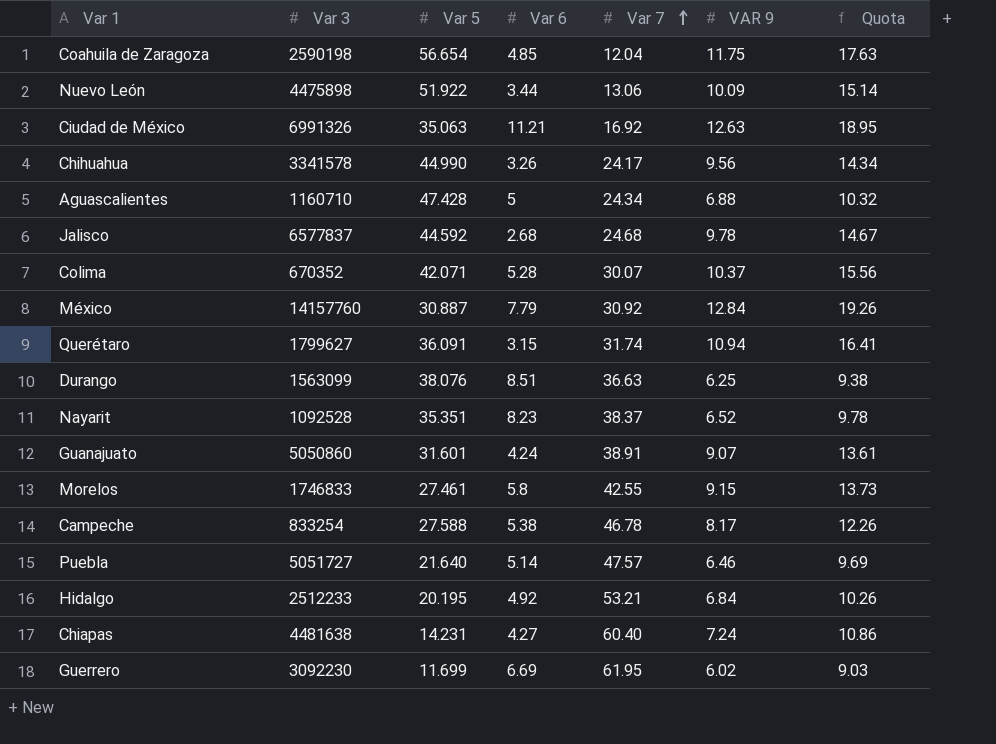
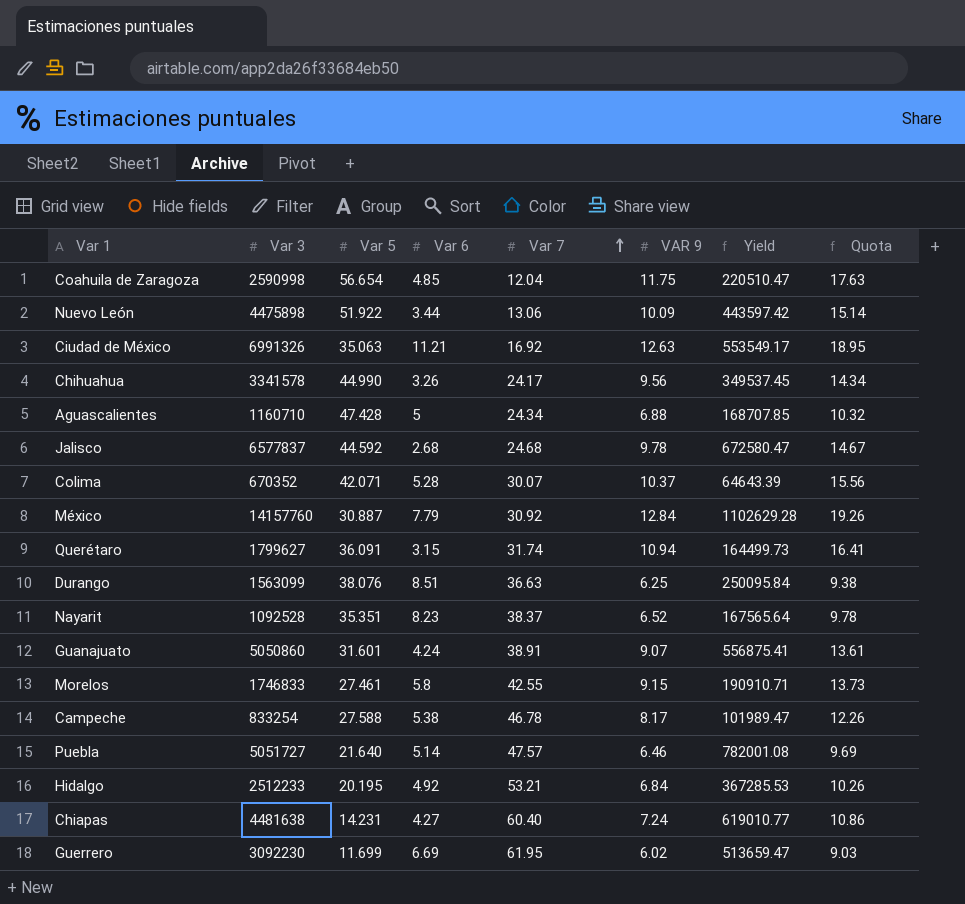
column Yield | formula: none -> [Var 3] / [VAR 9]
Coahuila de Zaragoza | Var 3: 2590198 -> 2590998

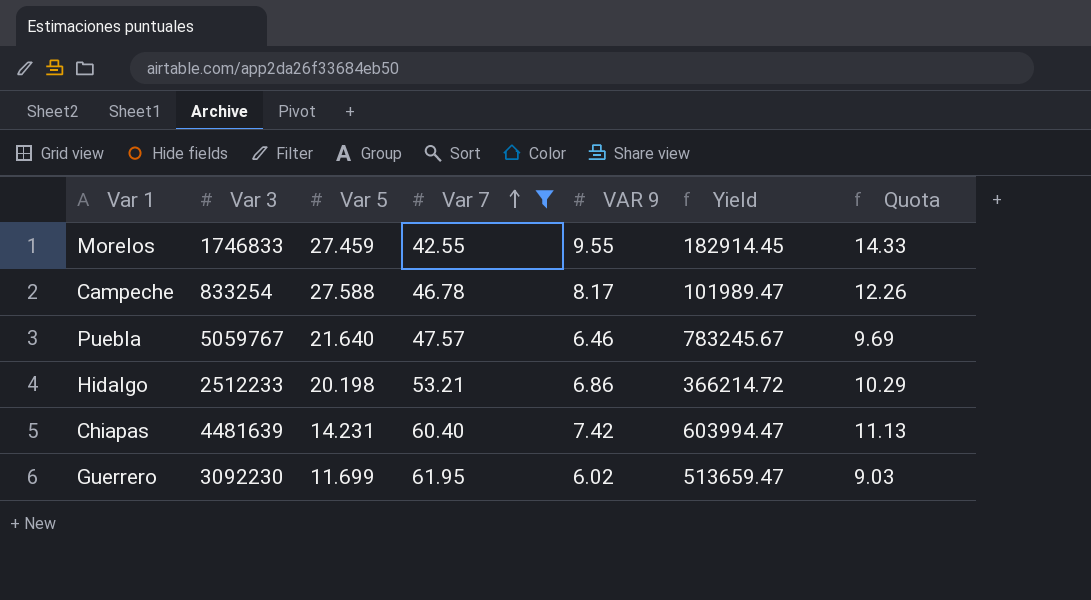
filter: none -> Var 7 >= 42.55
column Var 6 | position: 4 -> none
Morelos | Var 5: 27.461 -> 27.459
Morelos | VAR 9: 9.15 -> 9.55
Morelos | Yield: 190910.71 -> 182914.45
Morelos | Quota: 13.73 -> 14.33
Puebla | Var 3: 5051727 -> 5059767
Puebla | Yield: 782001.08 -> 783245.67
Hidalgo | Var 5: 20.195 -> 20.198
Hidalgo | VAR 9: 6.84 -> 6.86
Hidalgo | Yield: 367285.53 -> 366214.72
Hidalgo | Quota: 10.26 -> 10.29
Chiapas | Var 3: 4481638 -> 4481639
Chiapas | VAR 9: 7.24 -> 7.42
Chiapas | Yield: 619010.77 -> 603994.47
Chiapas | Quota: 10.86 -> 11.13

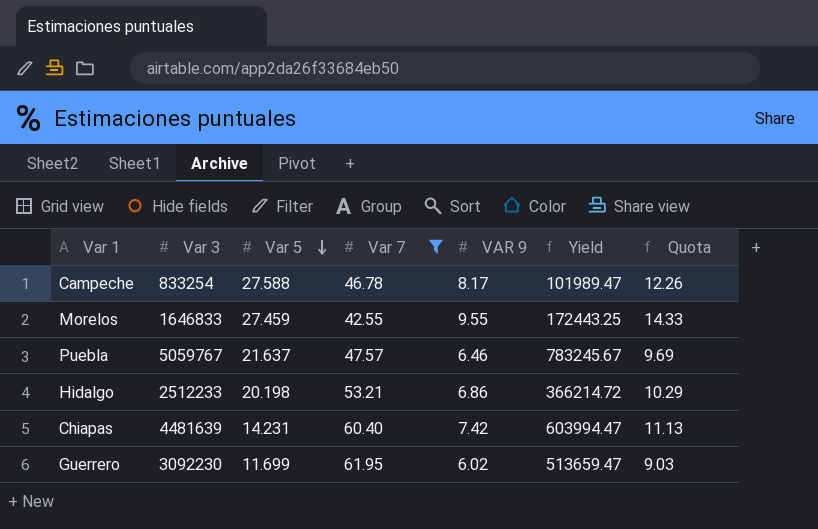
row order: Var 7 ascending -> Var 5 descending
Morelos | Var 3: 1746833 -> 1646833
Morelos | Yield: 182914.45 -> 172443.25
Puebla | Var 5: 21.640 -> 21.637

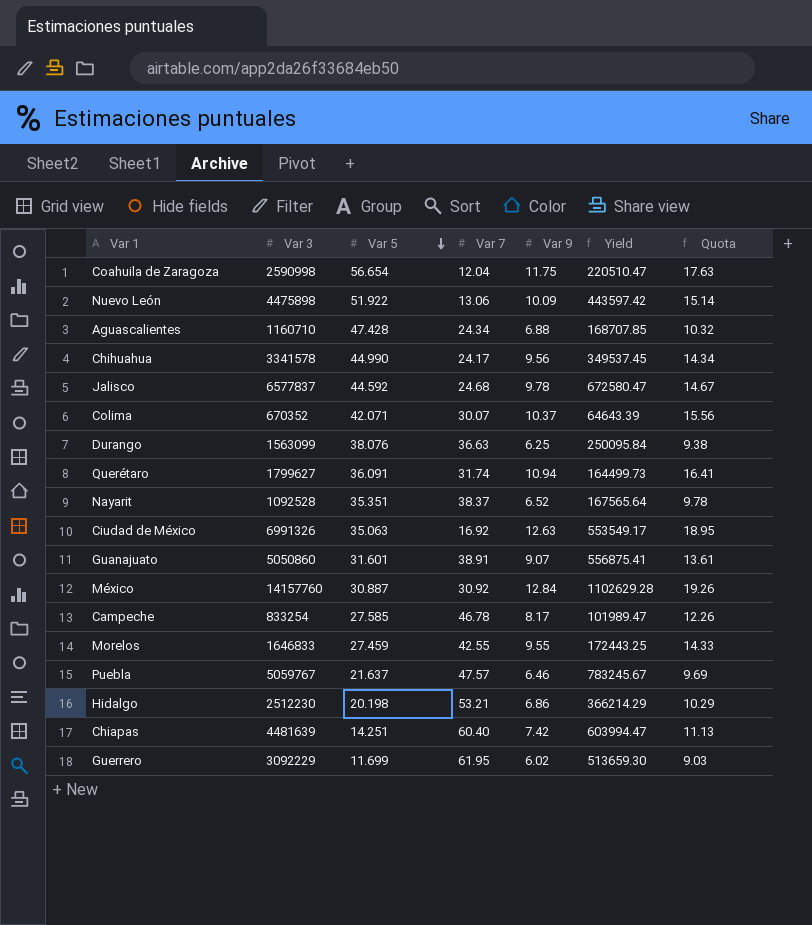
filter: Var 7 >= 42.55 -> none
column name: VAR 9 -> Var 9
Campeche | Var 5: 27.588 -> 27.585
Hidalgo | Var 3: 2512233 -> 2512230
Hidalgo | Yield: 366214.72 -> 366214.29
Chiapas | Var 5: 14.231 -> 14.251
Guerrero | Var 3: 3092230 -> 3092229
Guerrero | Yield: 513659.47 -> 513659.30

